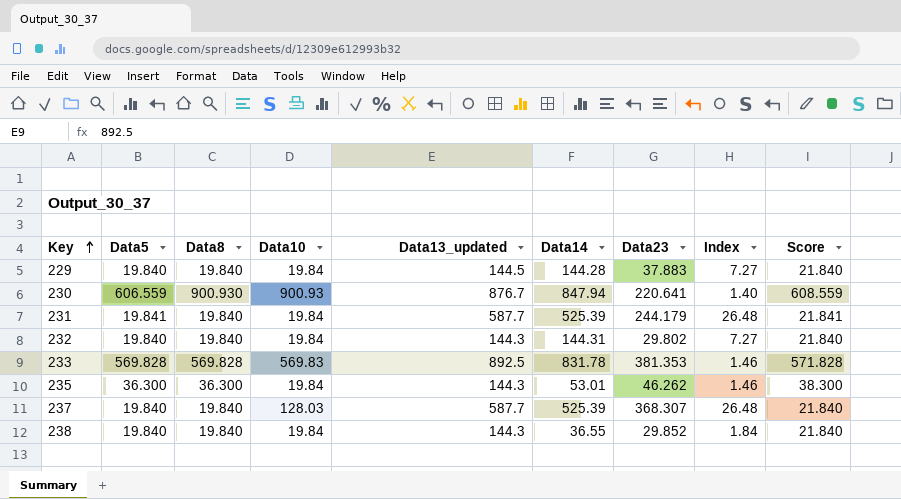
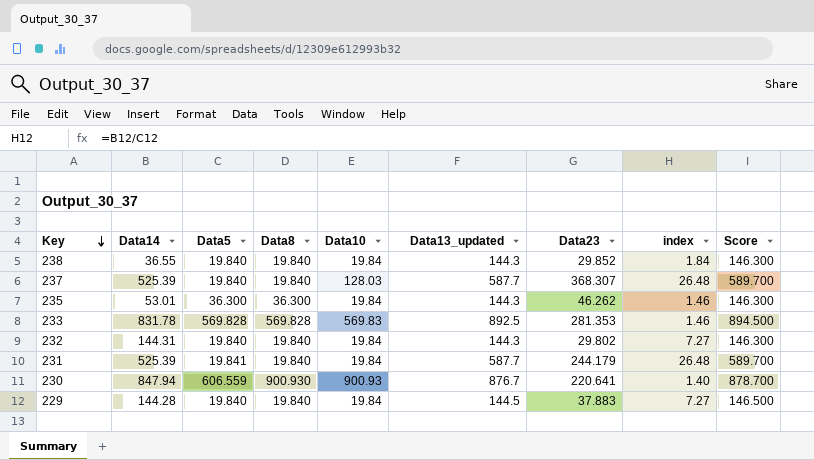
row order: Key ascending -> Key descending
column Data14 | position: 6 -> 2
column name: Index -> index
column Score | formula: [Data5] + 2 -> [Data13_updated] + 2
233 | Data23: 381.353 -> 281.353

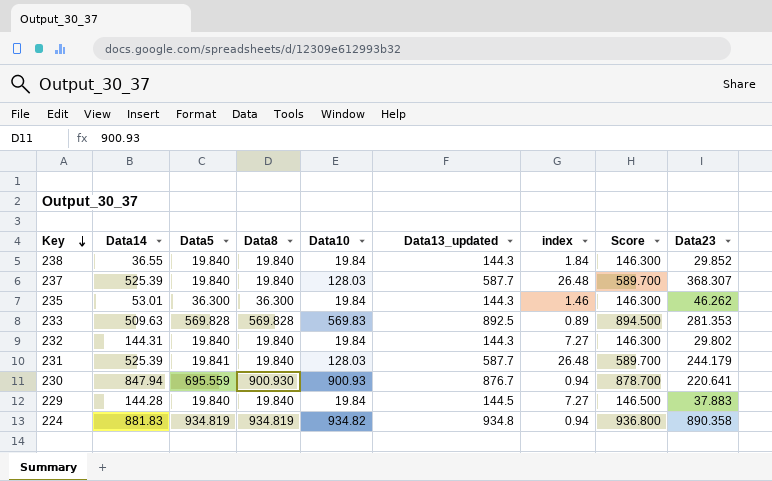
column index | formula: [Data14] / [Data5] -> [Data14] / [Data8]
column Data23 | position: 7 -> 9
233 | Data14: 831.78 -> 509.63
231 | Data10: 19.84 -> 128.03
230 | Data5: 606.559 -> 695.559
row 224: none -> 881.83 | 934.819 | 934.819 | 934.82 | 934.8 | 0.94 | 936.800 | 890.358

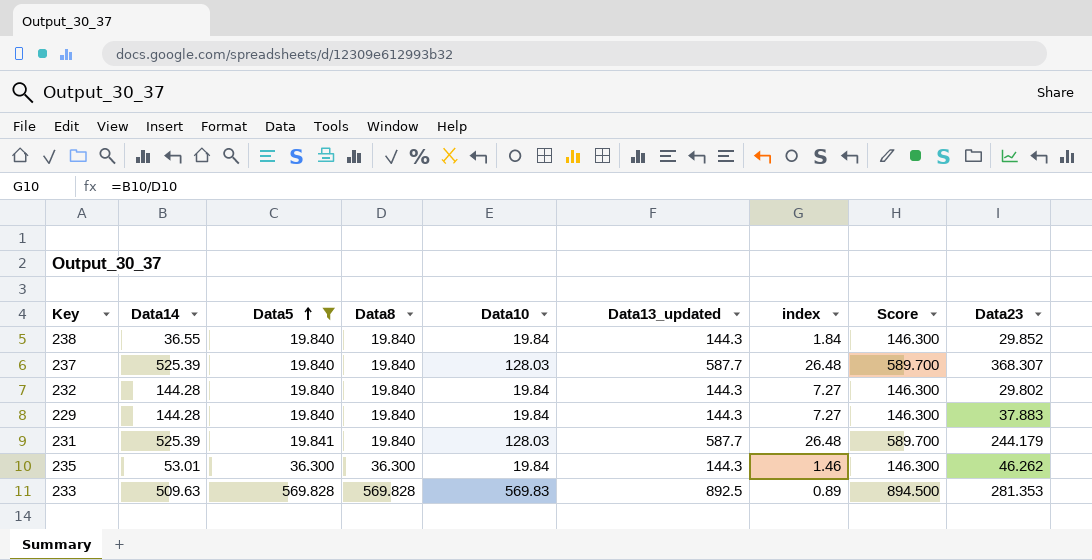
filter: none -> Data5 <= 569.828
row order: Key descending -> Data5 ascending
232 | Data14: 144.31 -> 144.28
229 | Data13_updated: 144.5 -> 144.3
229 | Score: 146.500 -> 146.300

